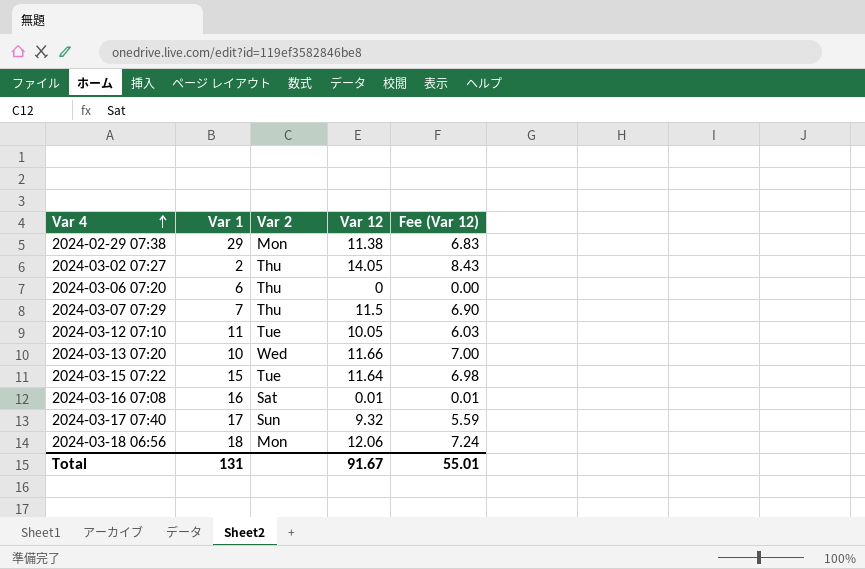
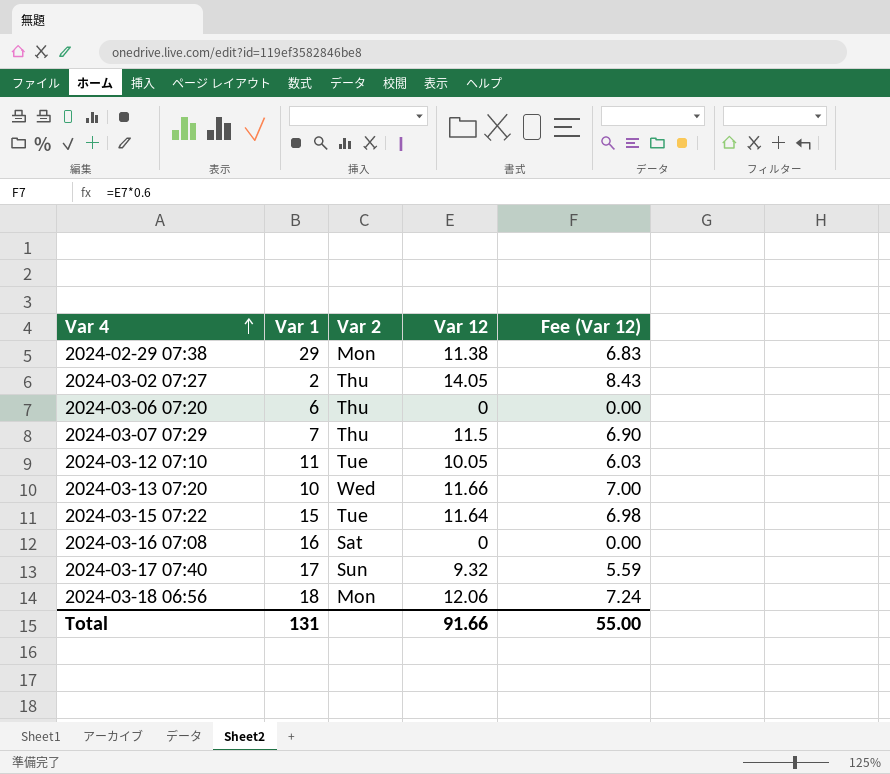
2024-03-16 07:08 | Var 12: 0.01 -> 0
2024-03-16 07:08 | Fee (Var 12): 0.01 -> 0.00
Total | Var 12: 91.67 -> 91.66
Total | Fee (Var 12): 55.01 -> 55.00

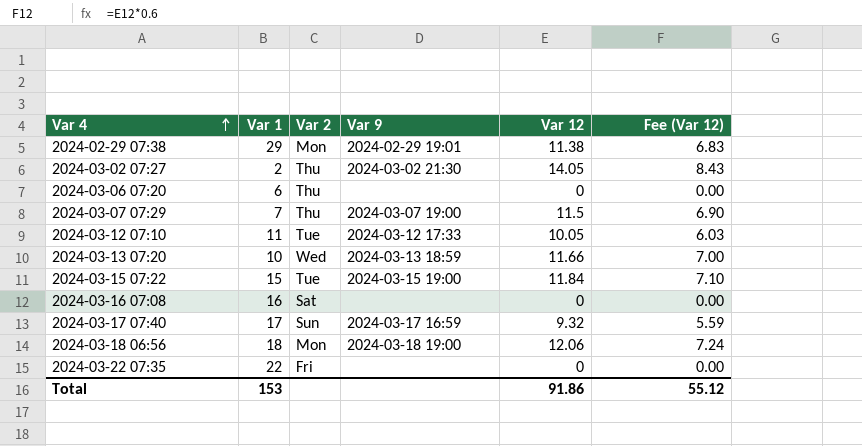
column Var 9 | position: none -> 4
2024-03-15 07:22 | Var 12: 11.64 -> 11.84
2024-03-15 07:22 | Fee (Var 12): 6.98 -> 7.10
row 2024-03-22 07:35: none -> 22 | Fri | none | 0 | 0.00
Total | Var 1: 131 -> 153
Total | Var 12: 91.66 -> 91.86
Total | Fee (Var 12): 55.00 -> 55.12

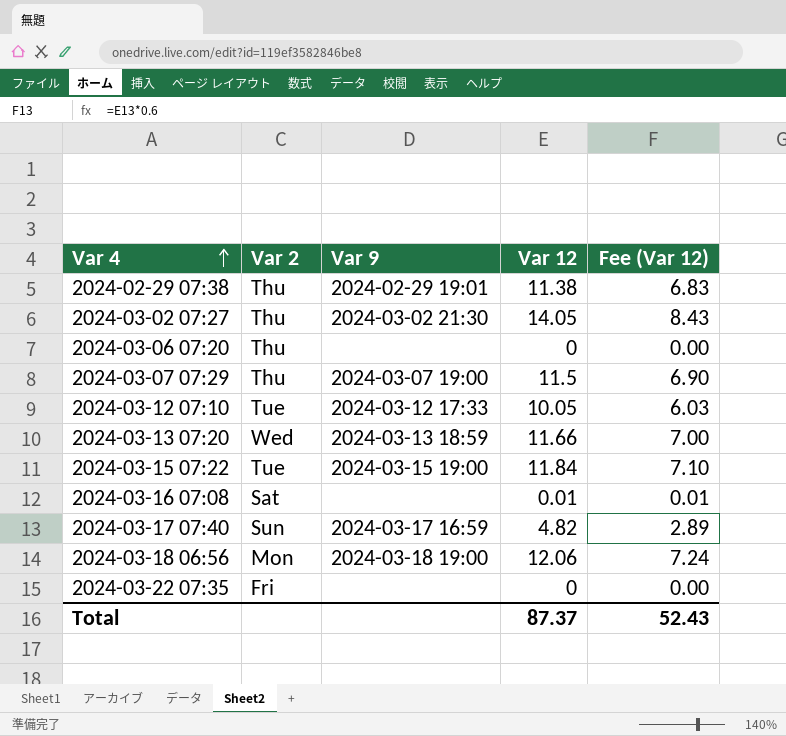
column Var 1 | position: 2 -> none
2024-02-29 07:38 | Var 2: Mon -> Thu
2024-03-16 07:08 | Var 12: 0 -> 0.01
2024-03-16 07:08 | Fee (Var 12): 0.00 -> 0.01
2024-03-17 07:40 | Var 12: 9.32 -> 4.82
2024-03-17 07:40 | Fee (Var 12): 5.59 -> 2.89
Total | Var 12: 91.86 -> 87.37
Total | Fee (Var 12): 55.12 -> 52.43

